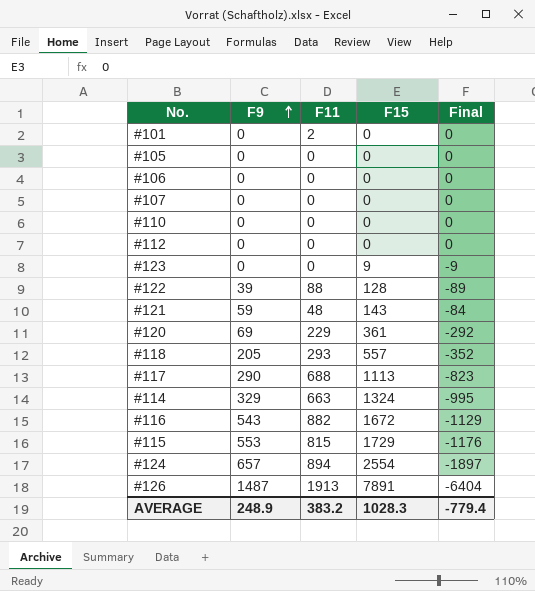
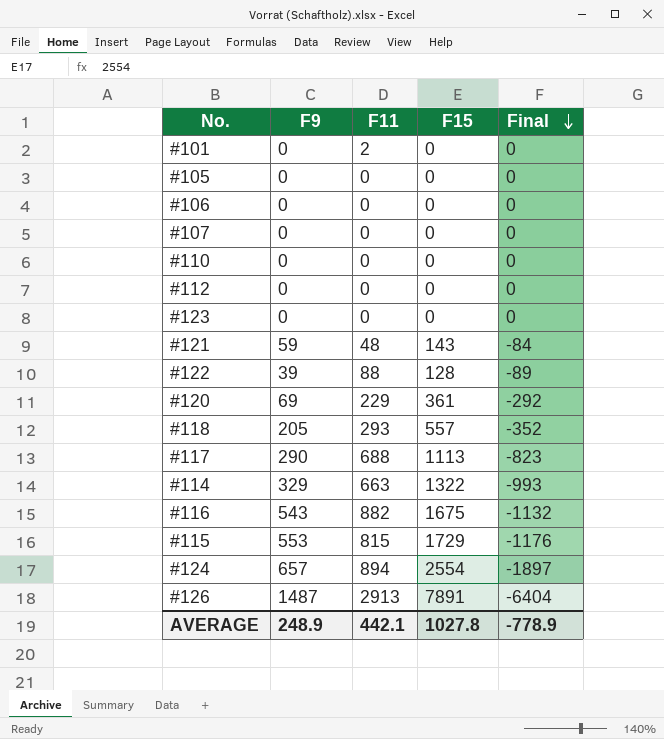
row order: F9 ascending -> Final descending
#123 | F15: 9 -> 0
#123 | Final: -9 -> 0
#114 | F15: 1324 -> 1322
#114 | Final: -995 -> -993
#116 | F15: 1672 -> 1675
#116 | Final: -1129 -> -1132
#126 | F11: 1913 -> 2913
AVERAGE | F11: 383.2 -> 442.1
AVERAGE | F15: 1028.3 -> 1027.8
AVERAGE | Final: -779.4 -> -778.9

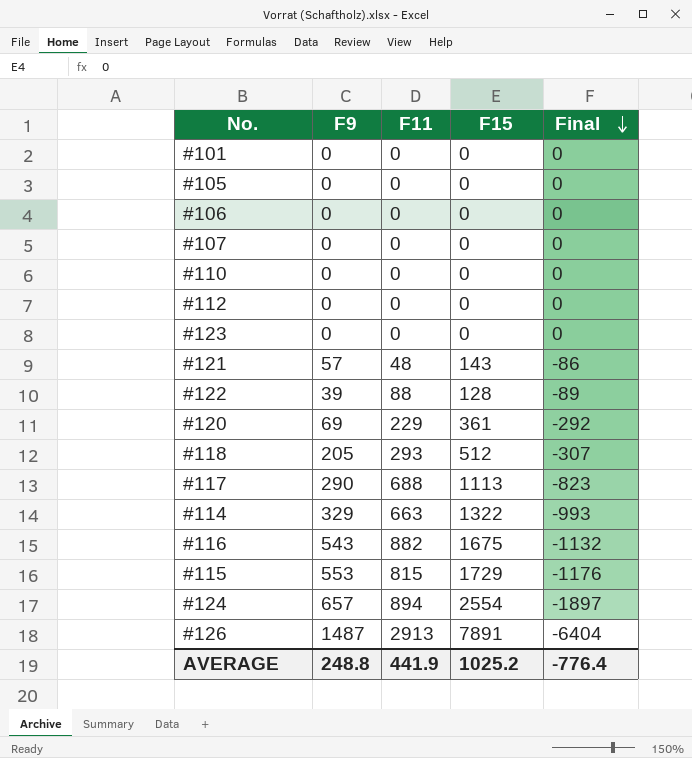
#101 | F11: 2 -> 0
#121 | F9: 59 -> 57
#121 | Final: -84 -> -86
#118 | F15: 557 -> 512
#118 | Final: -352 -> -307
AVERAGE | F9: 248.9 -> 248.8
AVERAGE | F11: 442.1 -> 441.9
AVERAGE | F15: 1027.8 -> 1025.2
AVERAGE | Final: -778.9 -> -776.4

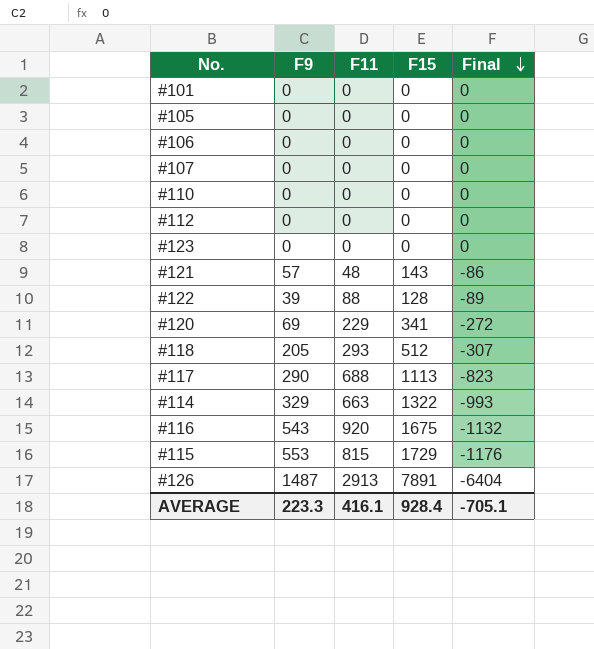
row #124: 657 | 894 | 2554 | -1897 -> none
#120 | F15: 361 -> 341
#120 | Final: -292 -> -272
#116 | F11: 882 -> 920
AVERAGE | F9: 248.8 -> 223.3
AVERAGE | F11: 441.9 -> 416.1
AVERAGE | F15: 1025.2 -> 928.4
AVERAGE | Final: -776.4 -> -705.1

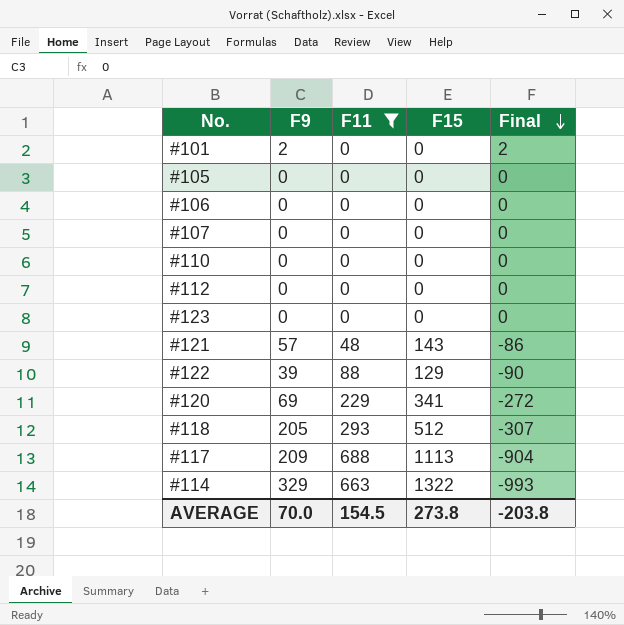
filter: none -> F11 <= 688
#101 | F9: 0 -> 2
#101 | Final: 0 -> 2
#122 | F15: 128 -> 129
#122 | Final: -89 -> -90
#117 | F9: 290 -> 209
#117 | Final: -823 -> -904
AVERAGE | F9: 223.3 -> 70.0
AVERAGE | F11: 416.1 -> 154.5
AVERAGE | F15: 928.4 -> 273.8
AVERAGE | Final: -705.1 -> -203.8

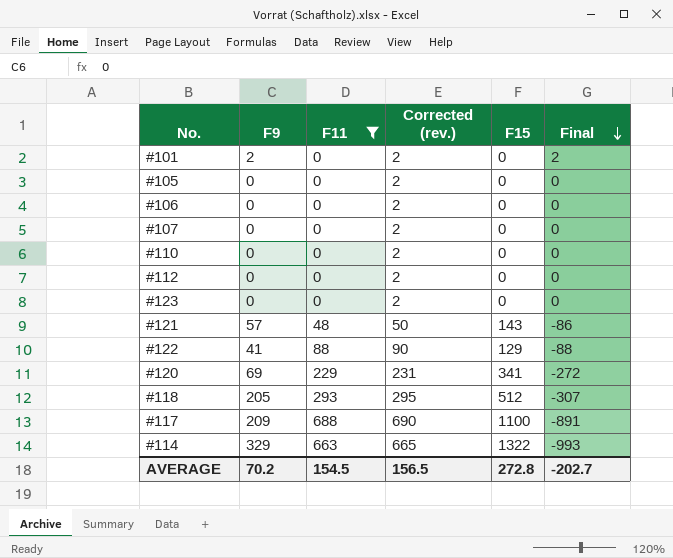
column Corrected (rev.) | formula: none -> [F11] + 2
#122 | F9: 39 -> 41
#122 | Final: -90 -> -88
#117 | F15: 1113 -> 1100
#117 | Final: -904 -> -891
AVERAGE | F9: 70.0 -> 70.2
AVERAGE | F15: 273.8 -> 272.8
AVERAGE | Final: -203.8 -> -202.7

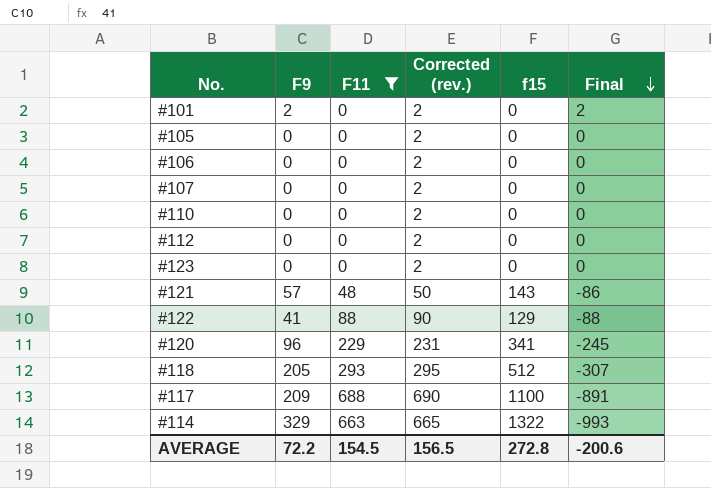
column name: F15 -> f15
#120 | F9: 69 -> 96
#120 | Final: -272 -> -245
AVERAGE | F9: 70.2 -> 72.2
AVERAGE | Final: -202.7 -> -200.6

